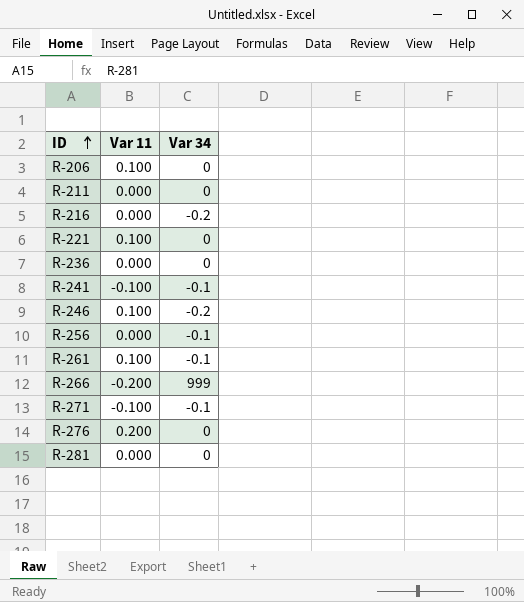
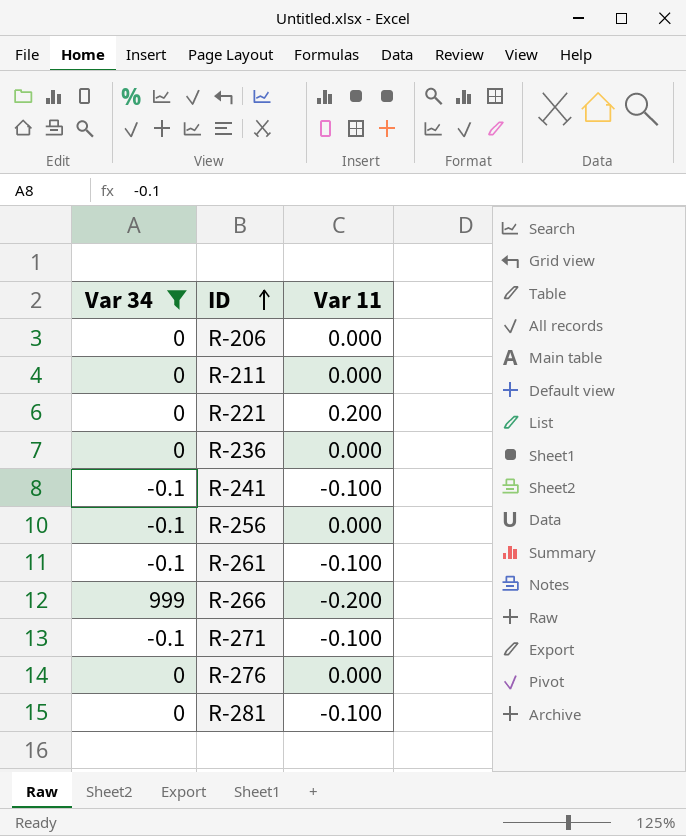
filter: none -> Var 34 != -0.2
column Var 34 | position: 3 -> 1
R-206 | Var 11: 0.100 -> 0.000
R-221 | Var 11: 0.100 -> 0.200
R-261 | Var 11: 0.100 -> -0.100
R-276 | Var 11: 0.200 -> 0.000
R-281 | Var 11: 0.000 -> -0.100

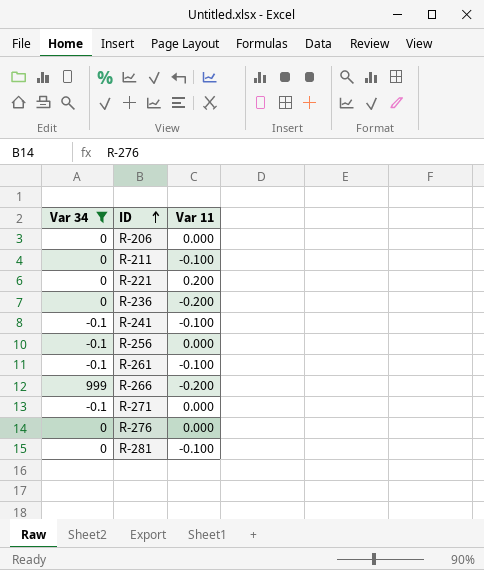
R-211 | Var 11: 0.000 -> -0.100
R-236 | Var 11: 0.000 -> -0.200
R-271 | Var 11: -0.100 -> 0.000

